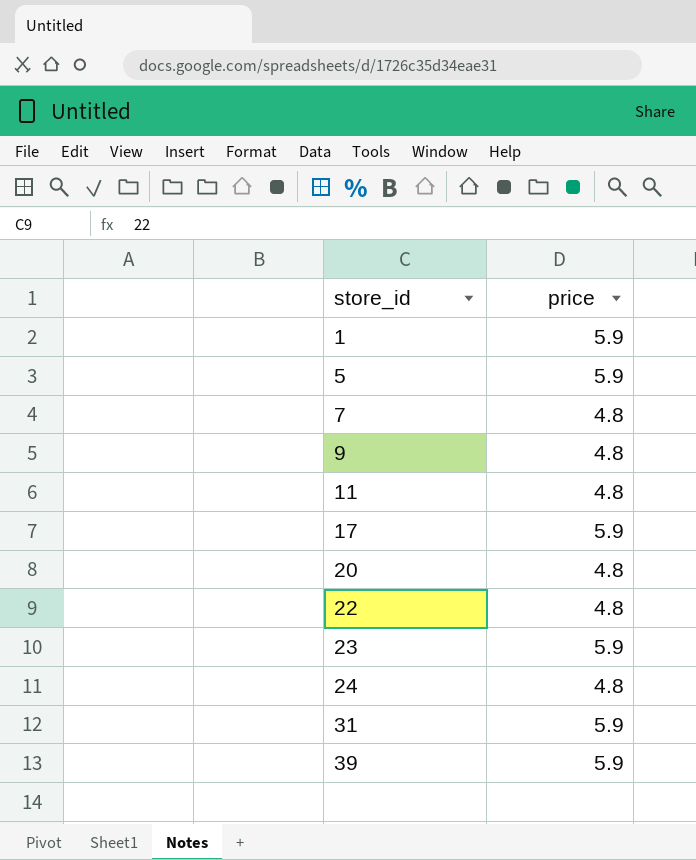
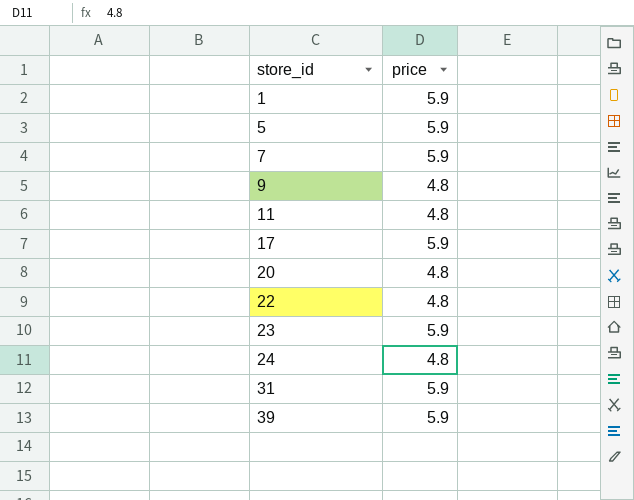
7 | price: 4.8 -> 5.9

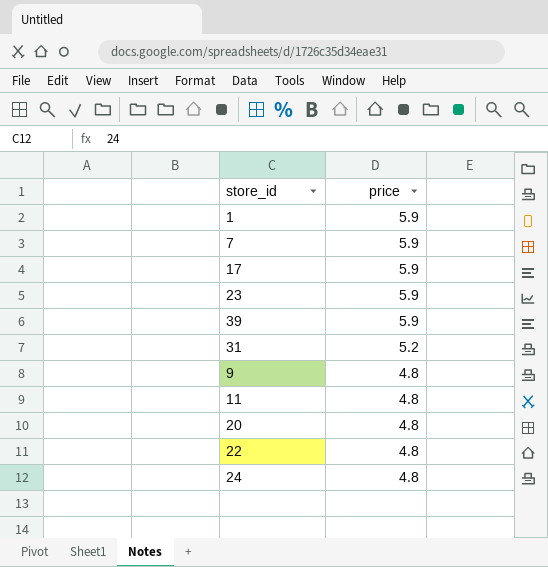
row order: store_id ascending -> price descending
row 5: 5.9 -> none
31 | price: 5.9 -> 5.2

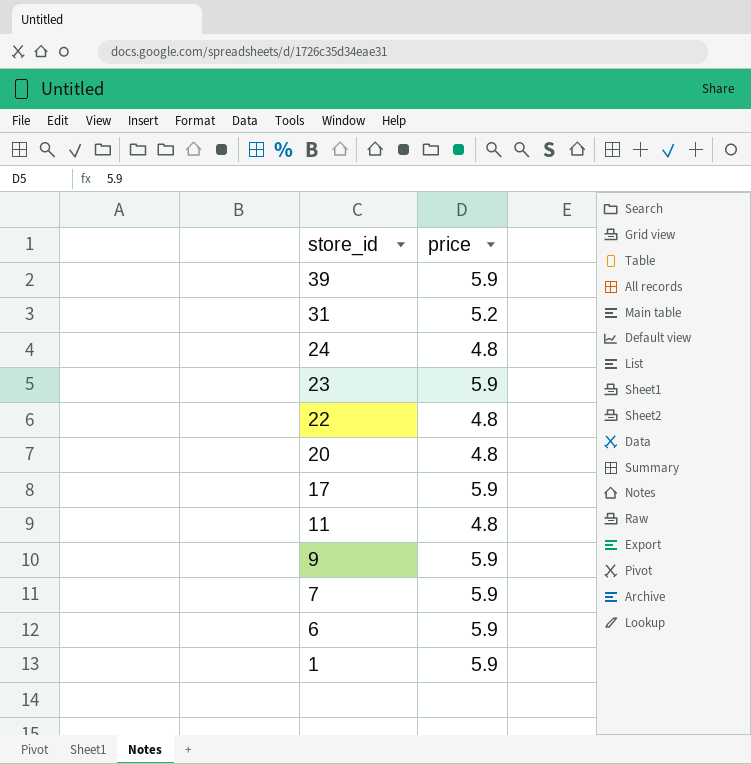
row order: price descending -> store_id descending
9 | price: 4.8 -> 5.9
row 6: none -> 5.9

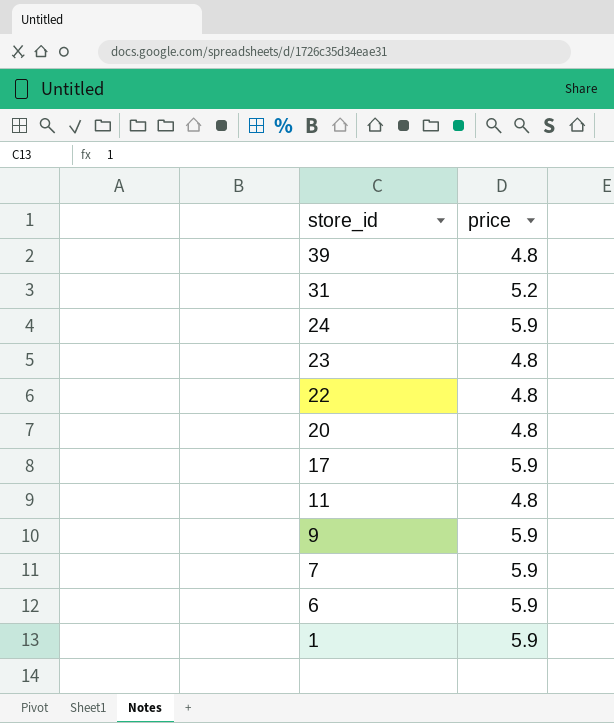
39 | price: 5.9 -> 4.8
24 | price: 4.8 -> 5.9
23 | price: 5.9 -> 4.8

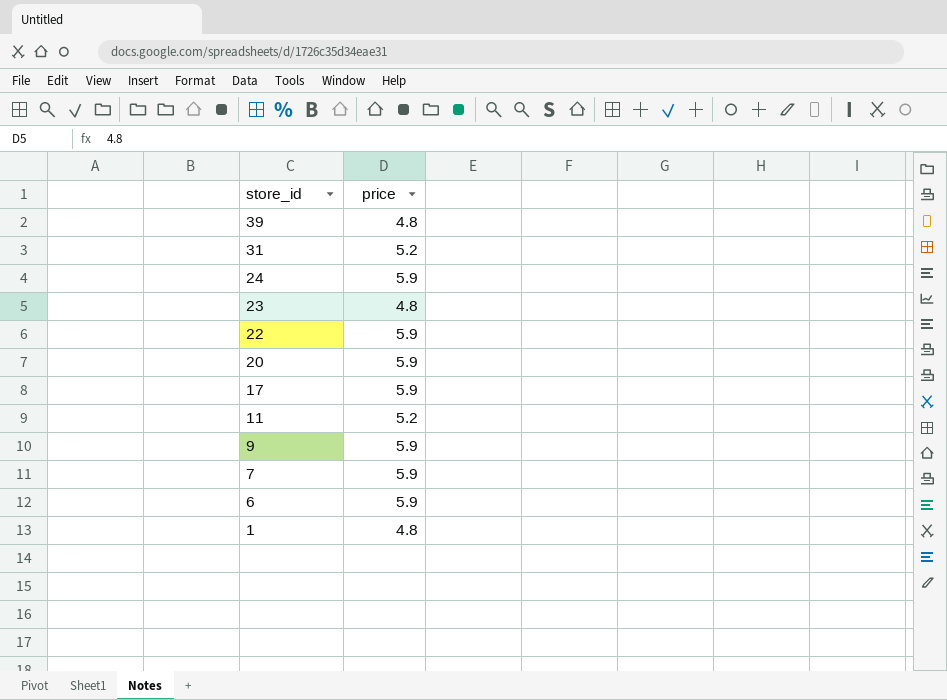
22 | price: 4.8 -> 5.9
20 | price: 4.8 -> 5.9
11 | price: 4.8 -> 5.2
1 | price: 5.9 -> 4.8

